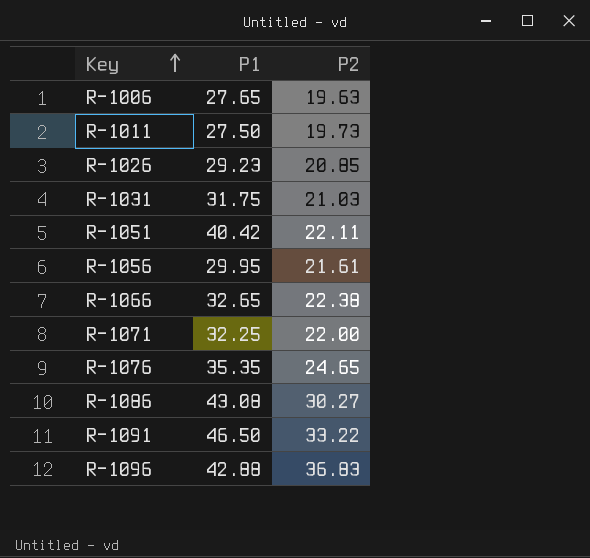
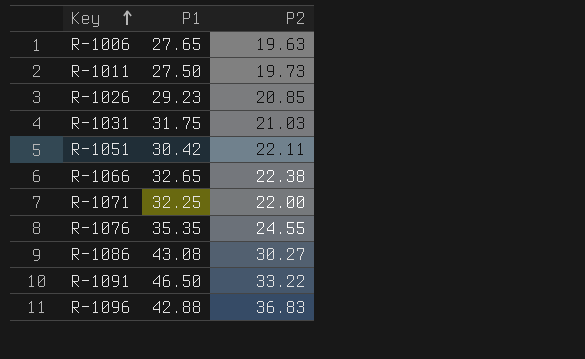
row R-1056: 29.95 | 21.61 -> none
R-1051 | P1: 40.42 -> 30.42
R-1076 | P2: 24.65 -> 24.55

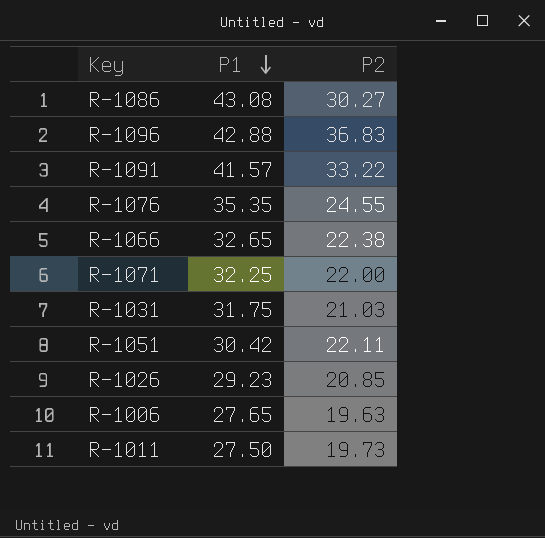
row order: Key ascending -> P1 descending
R-1091 | P1: 46.50 -> 41.57

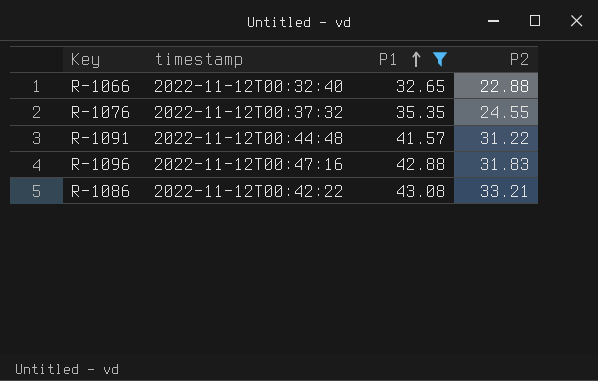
filter: none -> P1 >= 32.65
row order: P1 descending -> P1 ascending
column timestamp | position: none -> 2
R-1066 | P2: 22.38 -> 22.88
R-1091 | P2: 33.22 -> 31.22
R-1096 | P2: 36.83 -> 31.83
R-1086 | P2: 30.27 -> 33.21

